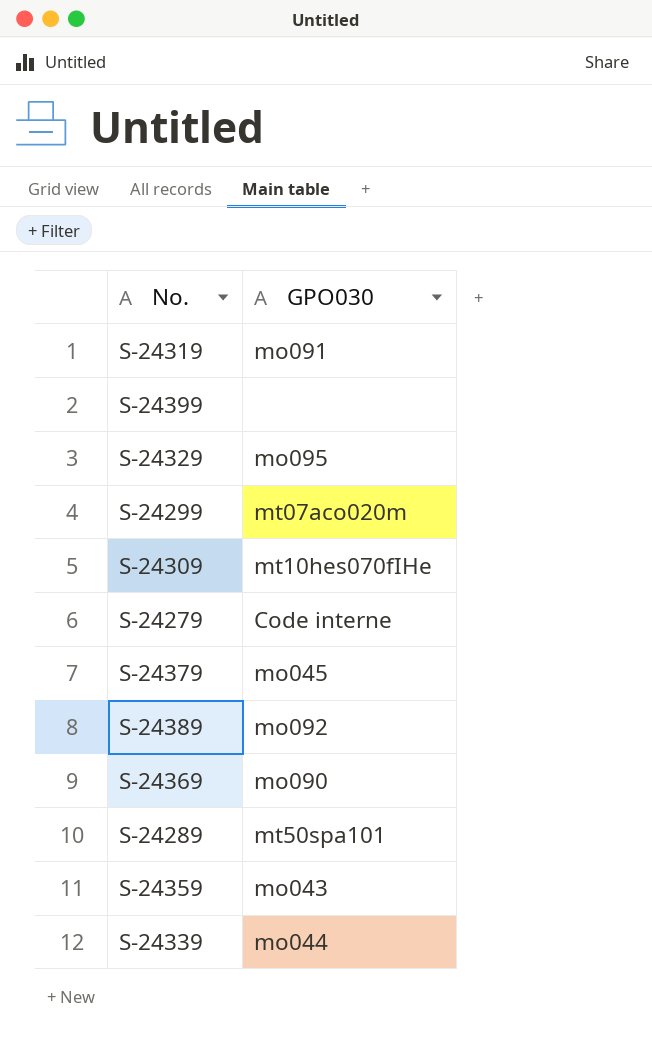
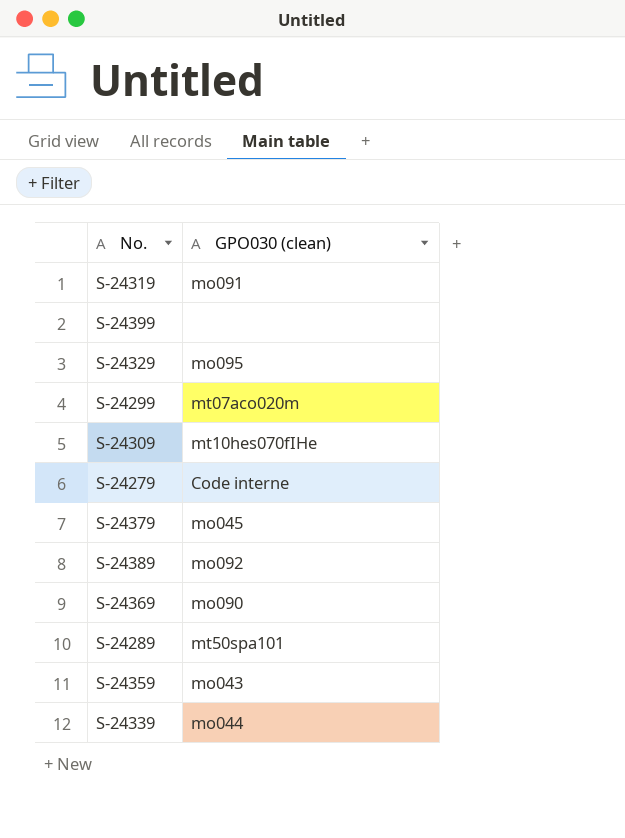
column name: GPO030 -> GPO030 (clean)

